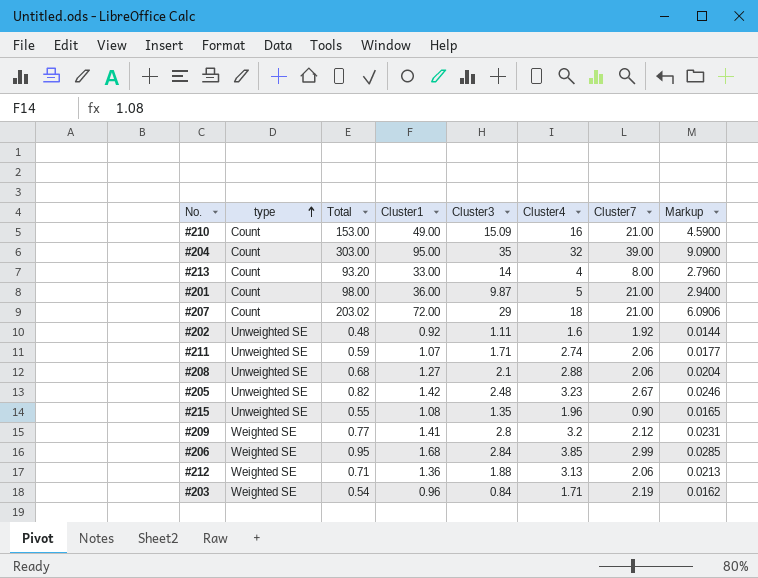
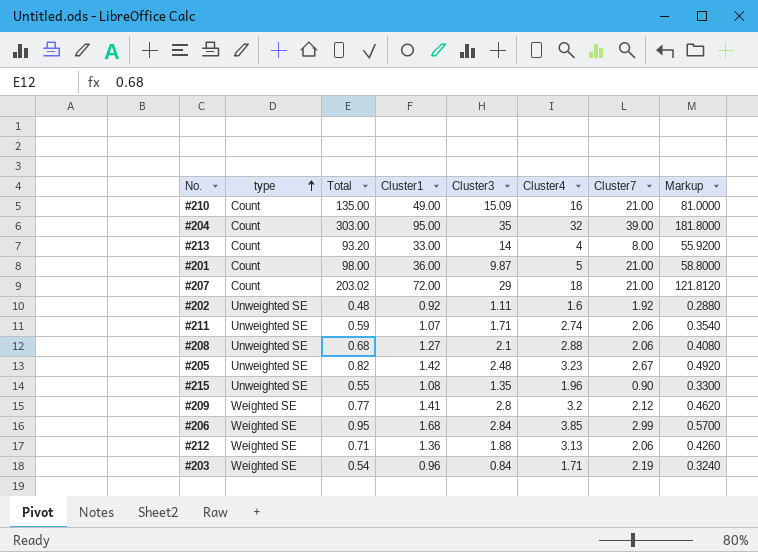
column Markup | formula: [Total] * 0.03 -> [Total] * 0.6
#210 | Total: 153.00 -> 135.00

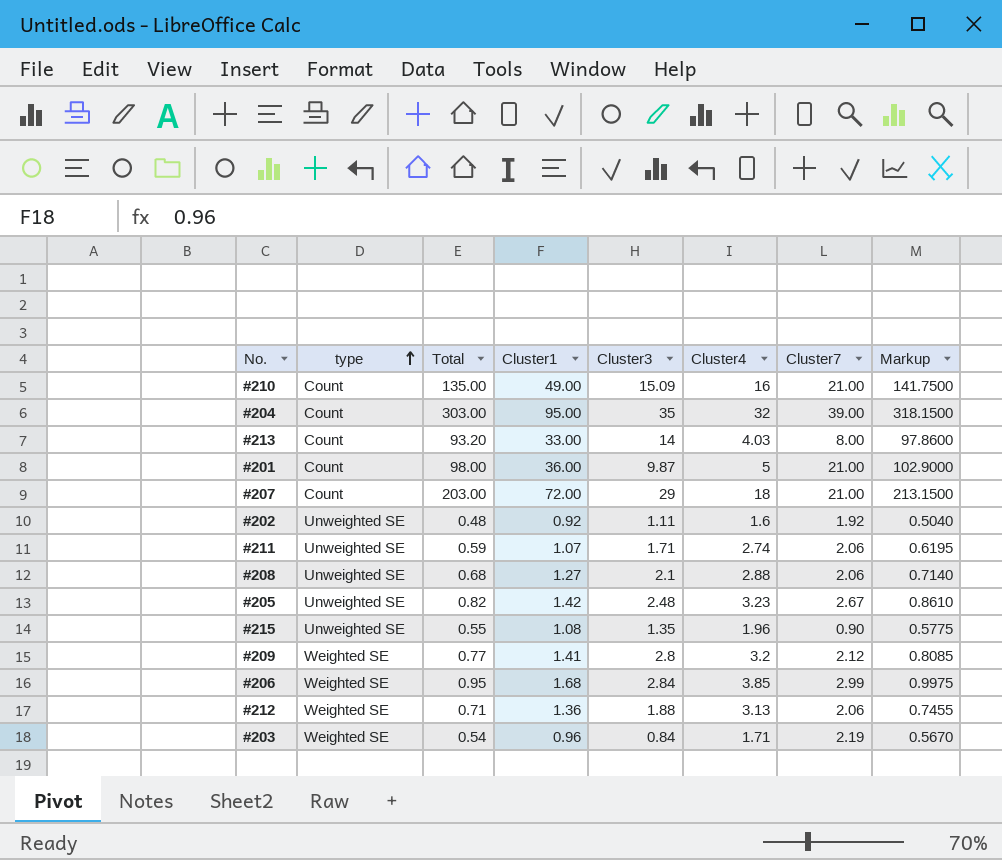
column Markup | formula: [Total] * 0.6 -> [Total] * 1.05
#213 | Cluster4: 4 -> 4.03
#207 | Total: 203.02 -> 203.00

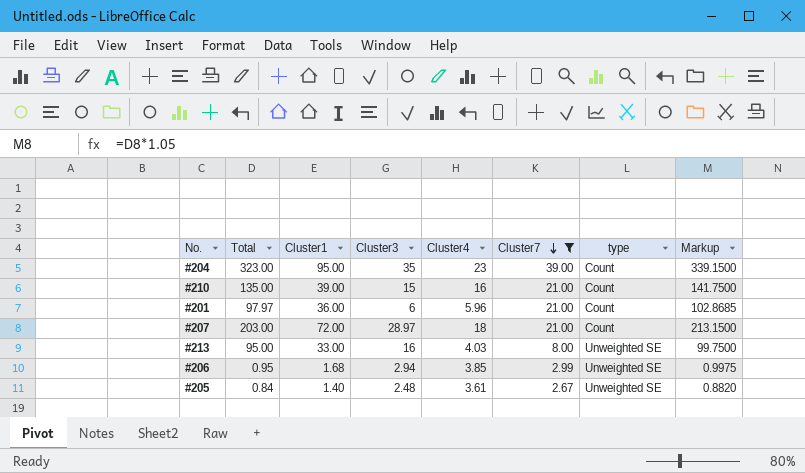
filter: none -> Cluster7 >= 2.67
row order: type ascending -> Cluster7 descending
column type | position: 2 -> 7
#204 | Total: 303.00 -> 323.00
#204 | Cluster4: 32 -> 23
#204 | Markup: 318.1500 -> 339.1500
#210 | Cluster1: 49.00 -> 39.00
#210 | Cluster3: 15.09 -> 15
#201 | Total: 98.00 -> 97.97
#201 | Cluster3: 9.87 -> 6
#201 | Cluster4: 5 -> 5.96
#201 | Markup: 102.9000 -> 102.8685
#207 | Cluster3: 29 -> 28.97
#213 | Total: 93.20 -> 95.00
#213 | Cluster3: 14 -> 16
#213 | type: Count -> Unweighted SE
#213 | Markup: 97.8600 -> 99.7500
#206 | Cluster3: 2.84 -> 2.94
#206 | type: Weighted SE -> Unweighted SE
#205 | Total: 0.82 -> 0.84
#205 | Cluster1: 1.42 -> 1.40
#205 | Cluster4: 3.23 -> 3.61
#205 | Markup: 0.8610 -> 0.8820

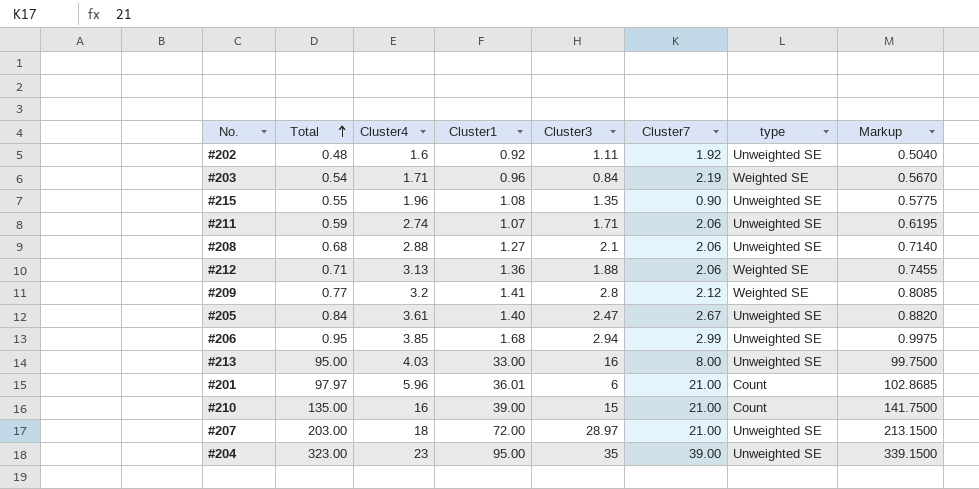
filter: Cluster7 >= 2.67 -> none
row order: Cluster7 descending -> Total ascending
column Cluster4 | position: 5 -> 3
#205 | Cluster3: 2.48 -> 2.47
#201 | Cluster1: 36.00 -> 36.01
#207 | type: Count -> Unweighted SE
#204 | type: Count -> Unweighted SE

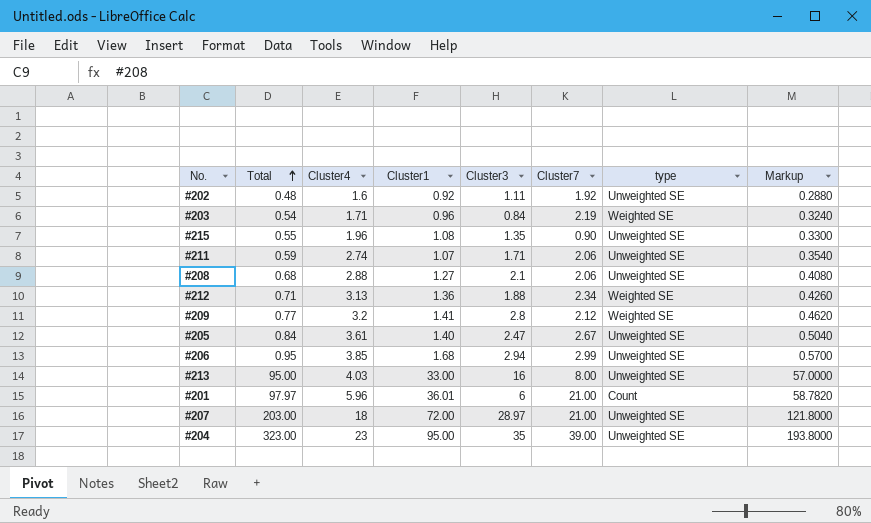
column Markup | formula: [Total] * 1.05 -> [Total] * 0.6
row #210: 135.00 | 16 | 39.00 | 15 | 21.00 | Count | 141.7500 -> none
#212 | Cluster7: 2.06 -> 2.34

